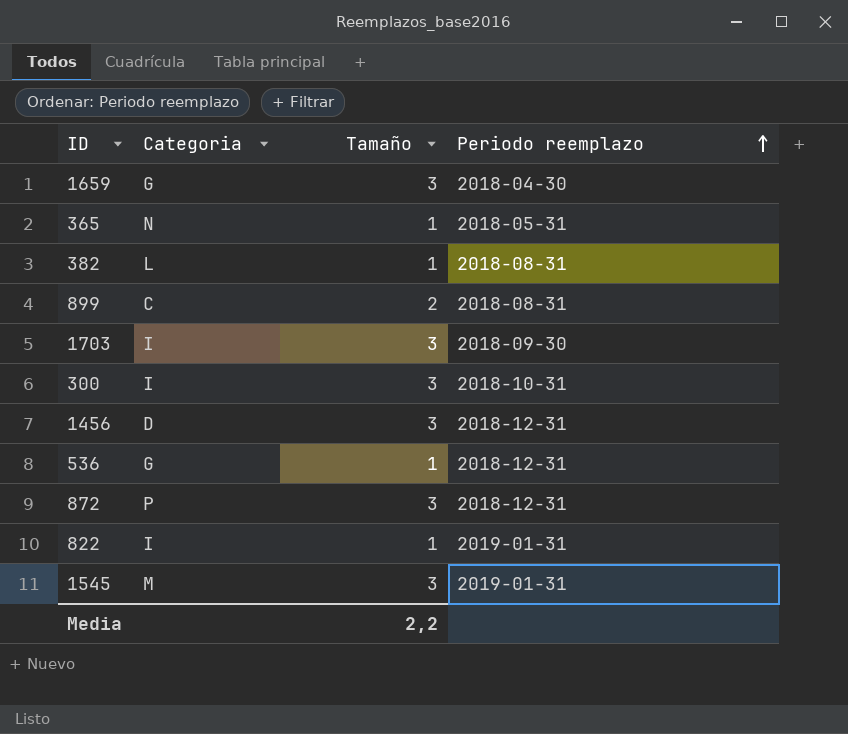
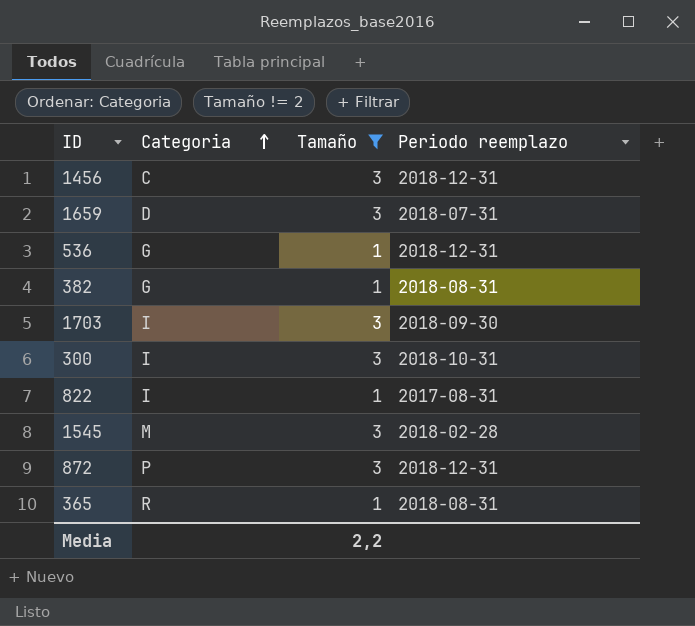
filter: none -> Tamaño != 2
row order: Periodo reemplazo ascending -> Categoria ascending
1456 | Categoria: D -> C
1659 | Categoria: G -> D
1659 | Periodo reemplazo: 2018-04-30 -> 2018-07-31
382 | Categoria: L -> G
822 | Periodo reemplazo: 2019-01-31 -> 2017-08-31
1545 | Periodo reemplazo: 2019-01-31 -> 2018-02-28
365 | Categoria: N -> R
365 | Periodo reemplazo: 2018-05-31 -> 2018-08-31

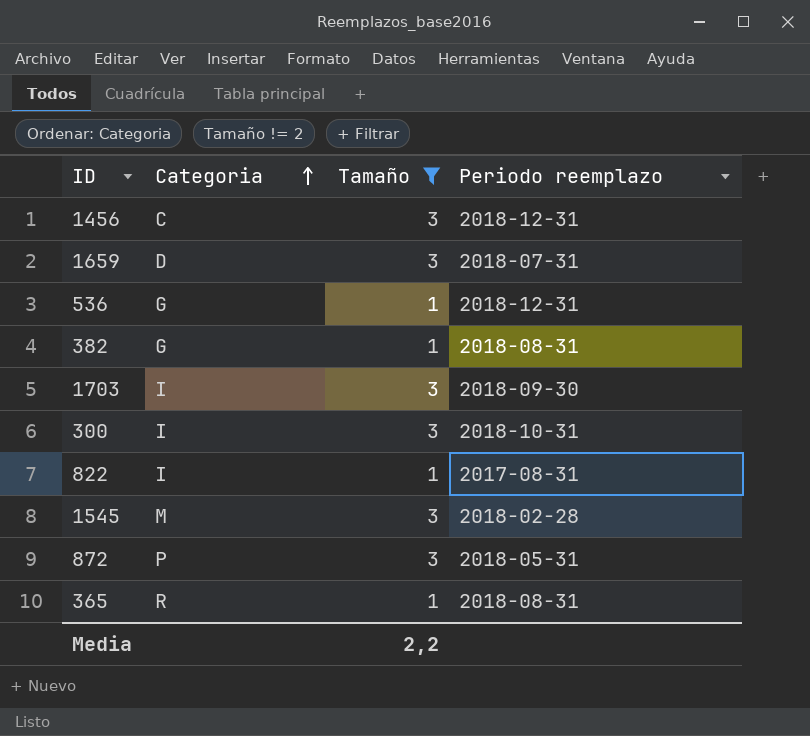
872 | Periodo reemplazo: 2018-12-31 -> 2018-05-31

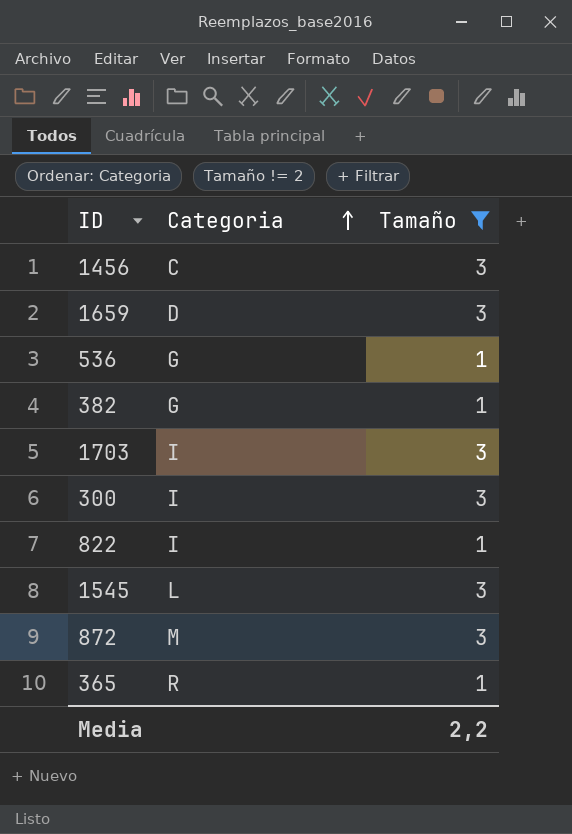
column Periodo reemplazo | position: 4 -> none
1545 | Categoria: M -> L
872 | Categoria: P -> M

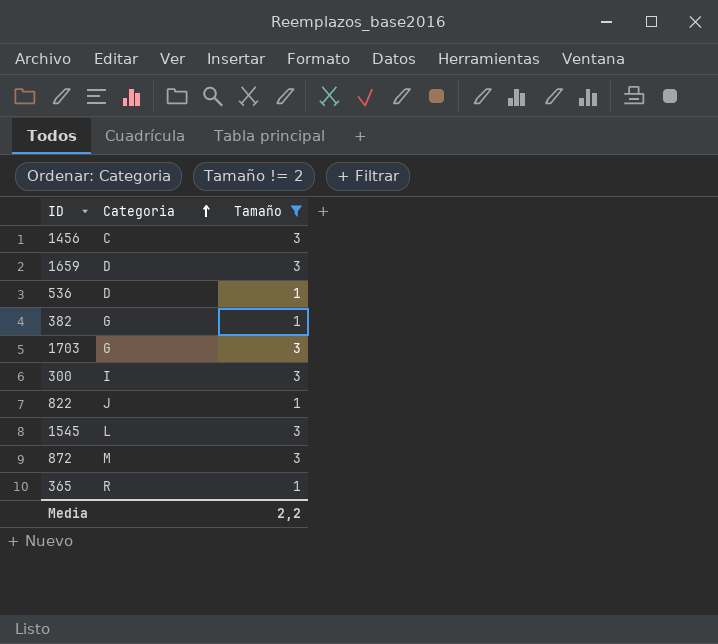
536 | Categoria: G -> D
1703 | Categoria: I -> G
822 | Categoria: I -> J

